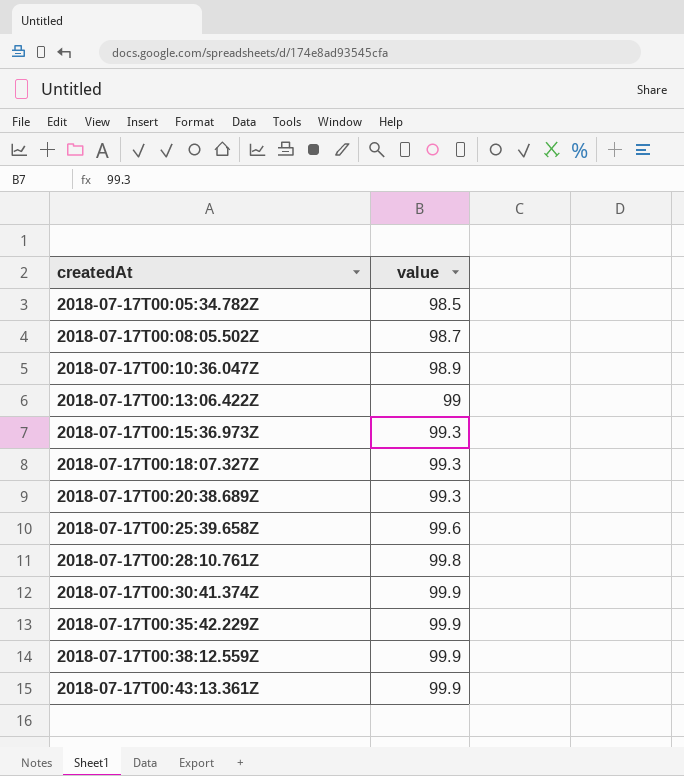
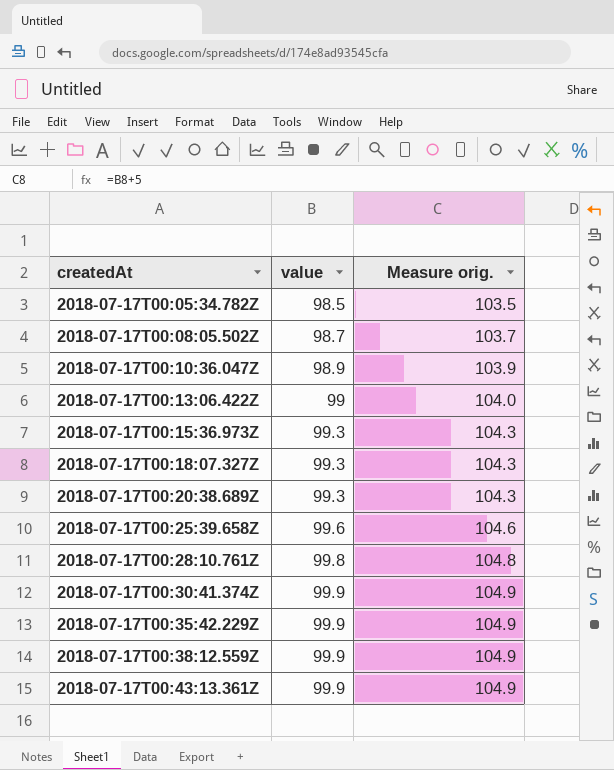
column Measure orig. | formula: none -> [value] + 5

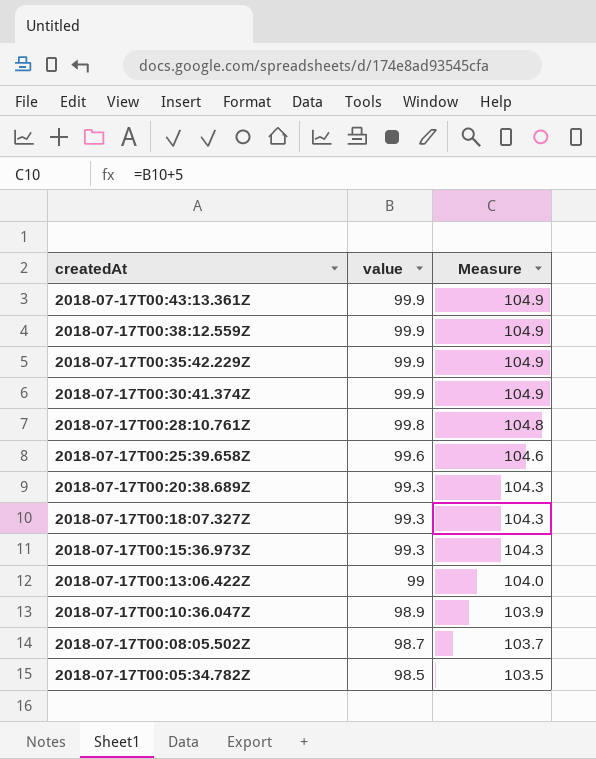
row order: createdAt ascending -> createdAt descending
column name: Measure orig. -> Measure

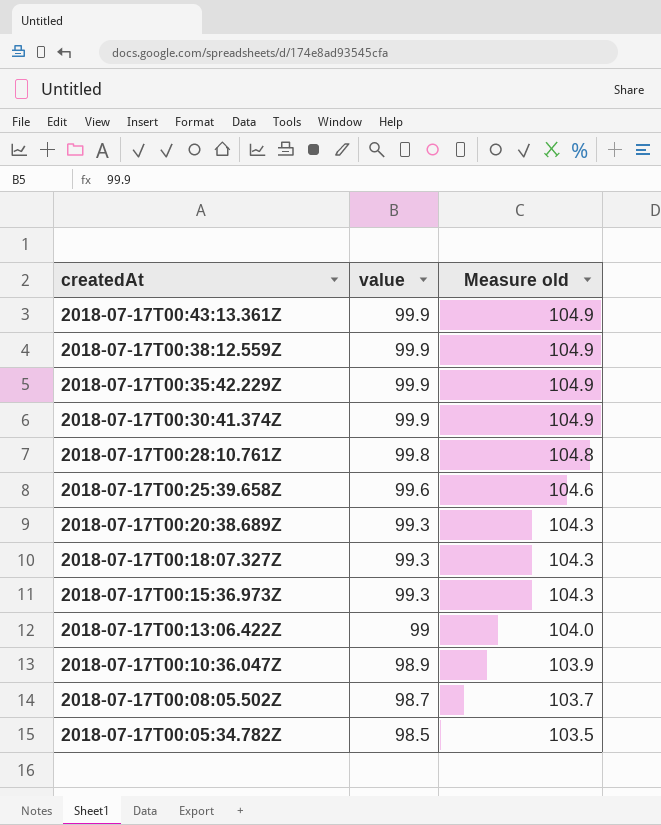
column name: Measure -> Measure old

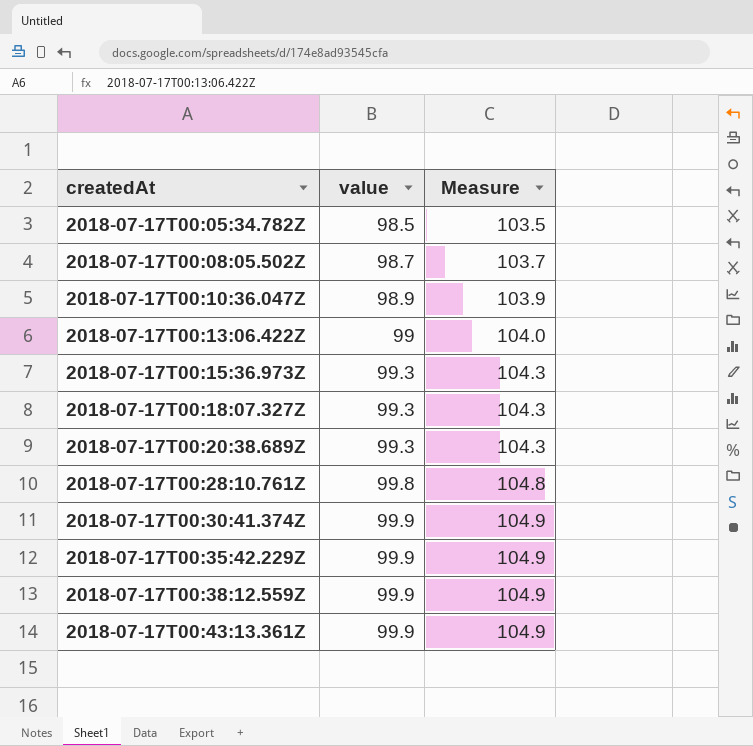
row order: createdAt descending -> createdAt ascending
column name: Measure old -> Measure
row 2018-07-17T00:25:39.658Z: 99.6 | 104.6 -> none

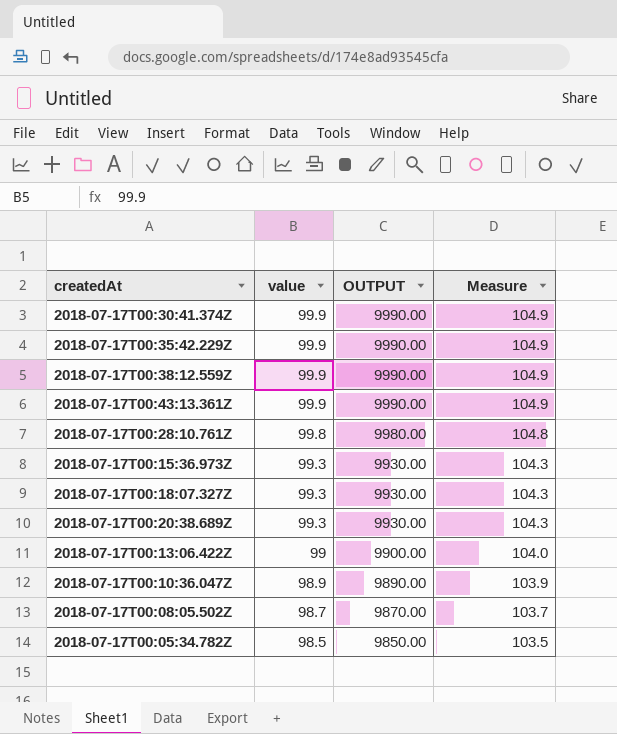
row order: createdAt ascending -> value descending
column OUTPUT | formula: none -> [value] * 100

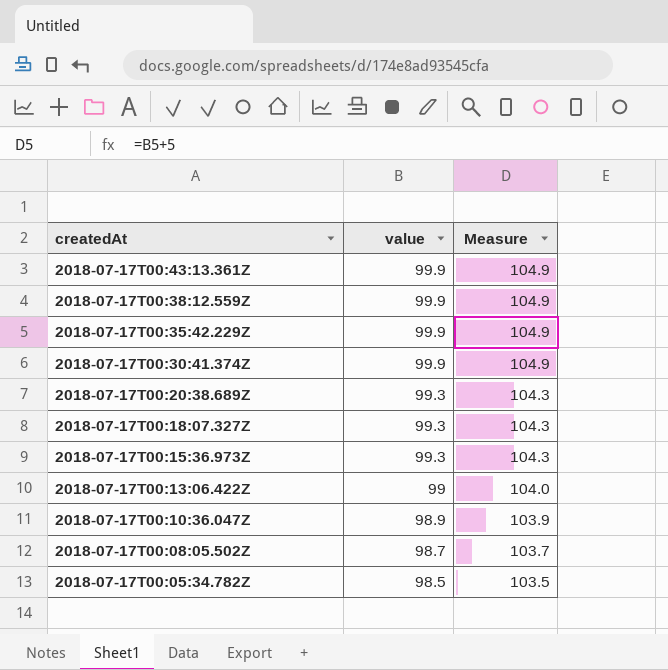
row order: value descending -> createdAt descending
column OUTPUT | formula: [value] * 100 -> none
row 2018-07-17T00:28:10.761Z: 99.8 | 9980.00 | 104.8 -> none

